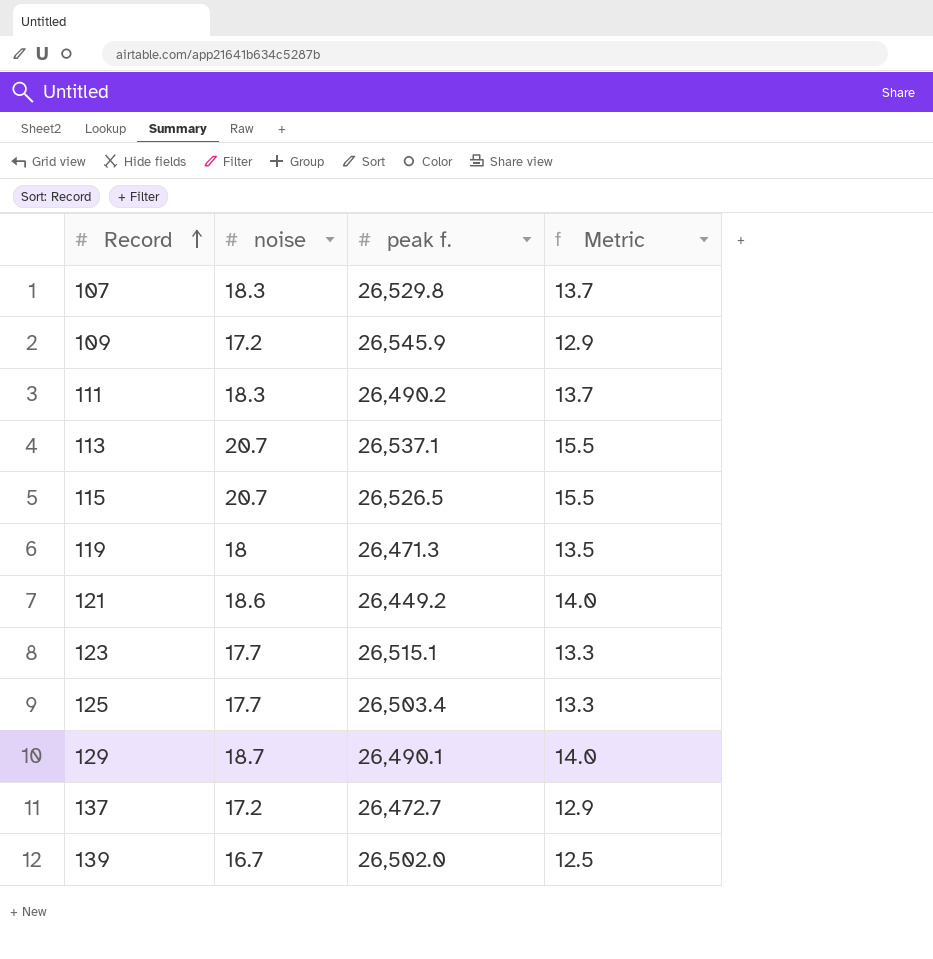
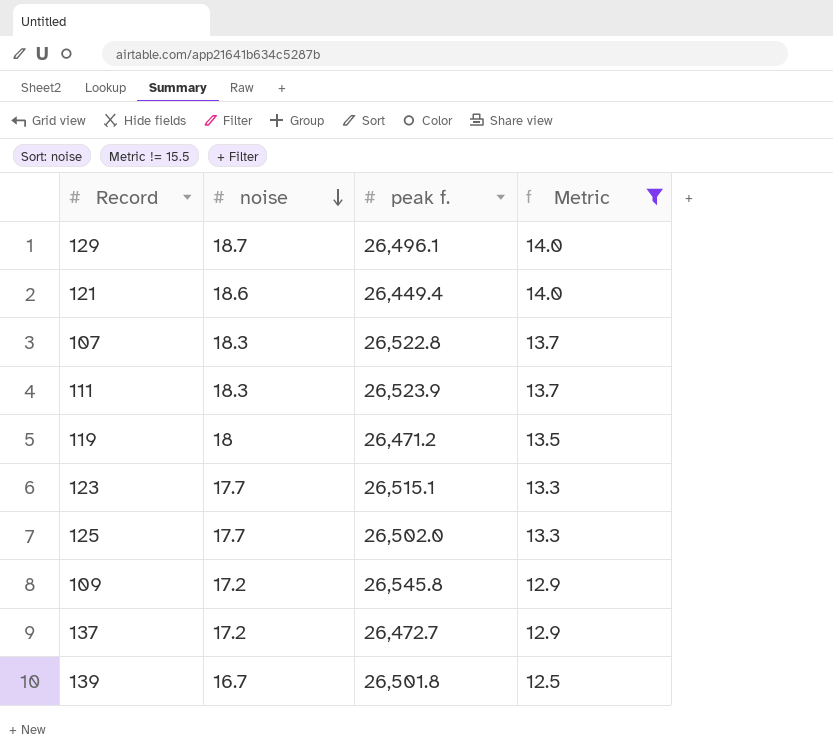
filter: none -> Metric != 15.5
row order: Record ascending -> noise descending
129 | peak f.: 26,490.1 -> 26,496.1
121 | peak f.: 26,449.2 -> 26,449.4
107 | peak f.: 26,529.8 -> 26,522.8
111 | peak f.: 26,490.2 -> 26,523.9
119 | peak f.: 26,471.3 -> 26,471.2
125 | peak f.: 26,503.4 -> 26,502.0
109 | peak f.: 26,545.9 -> 26,545.8
139 | peak f.: 26,502.0 -> 26,501.8

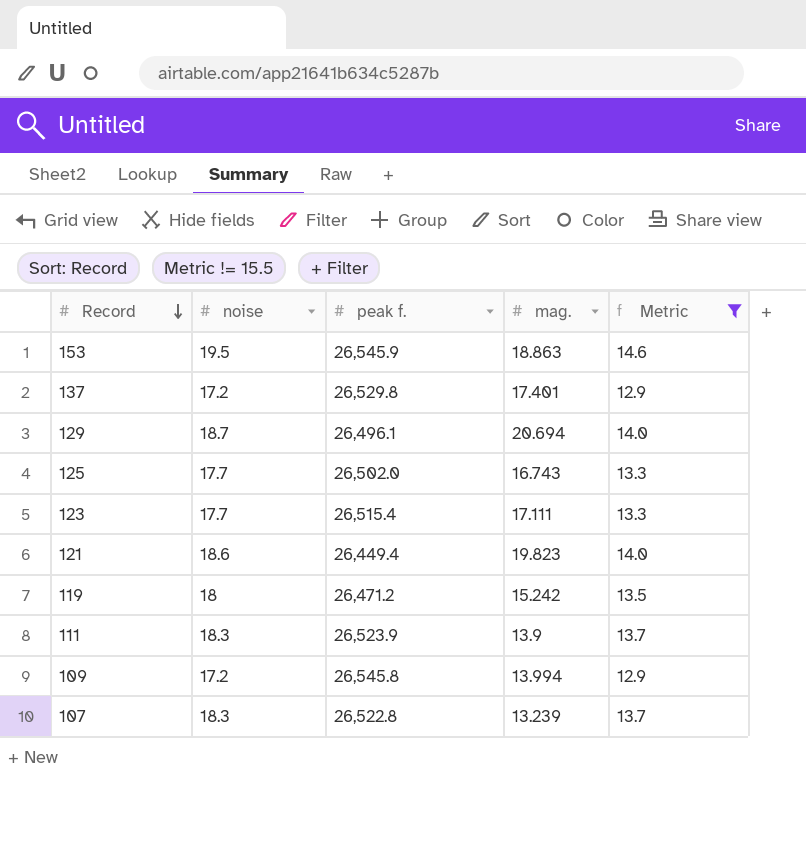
row order: noise descending -> Record descending
column mag. | position: none -> 4
row 139: 16.7 | 26,501.8 | 12.5 -> none
row 153: none -> 19.5 | 26,545.9 | 18.863 | 14.6
137 | peak f.: 26,472.7 -> 26,529.8
123 | peak f.: 26,515.1 -> 26,515.4

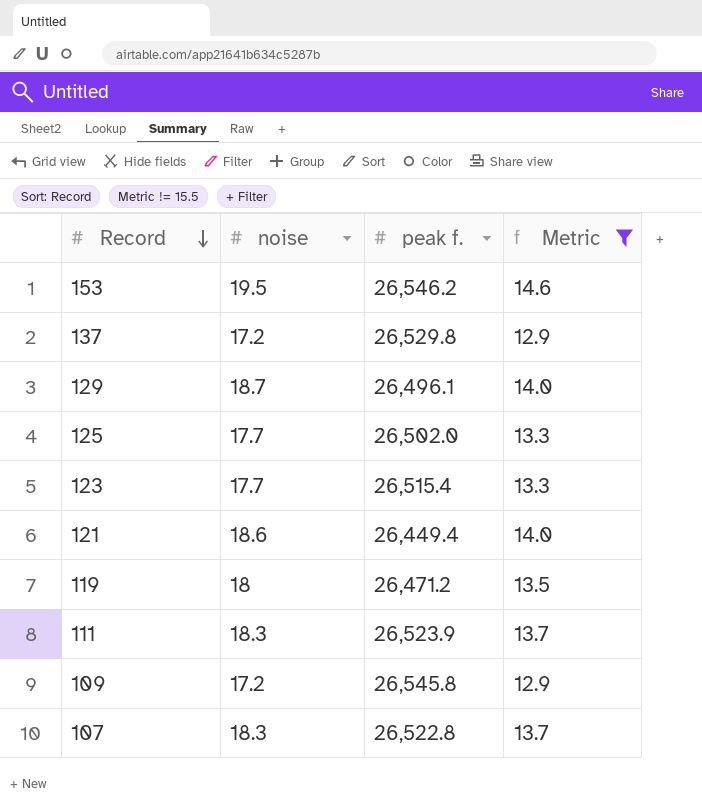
column mag. | position: 4 -> none
153 | peak f.: 26,545.9 -> 26,546.2

